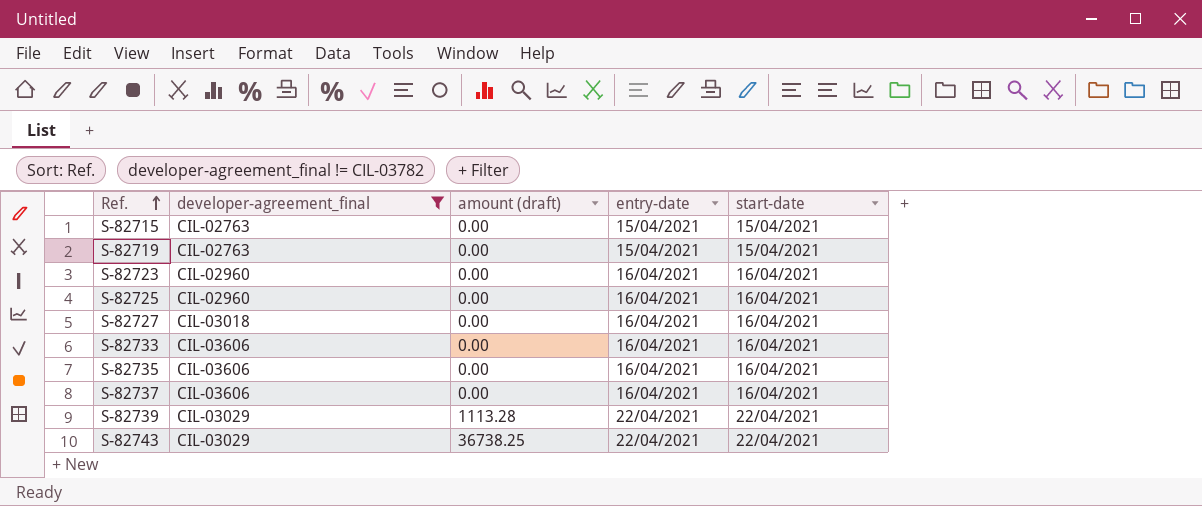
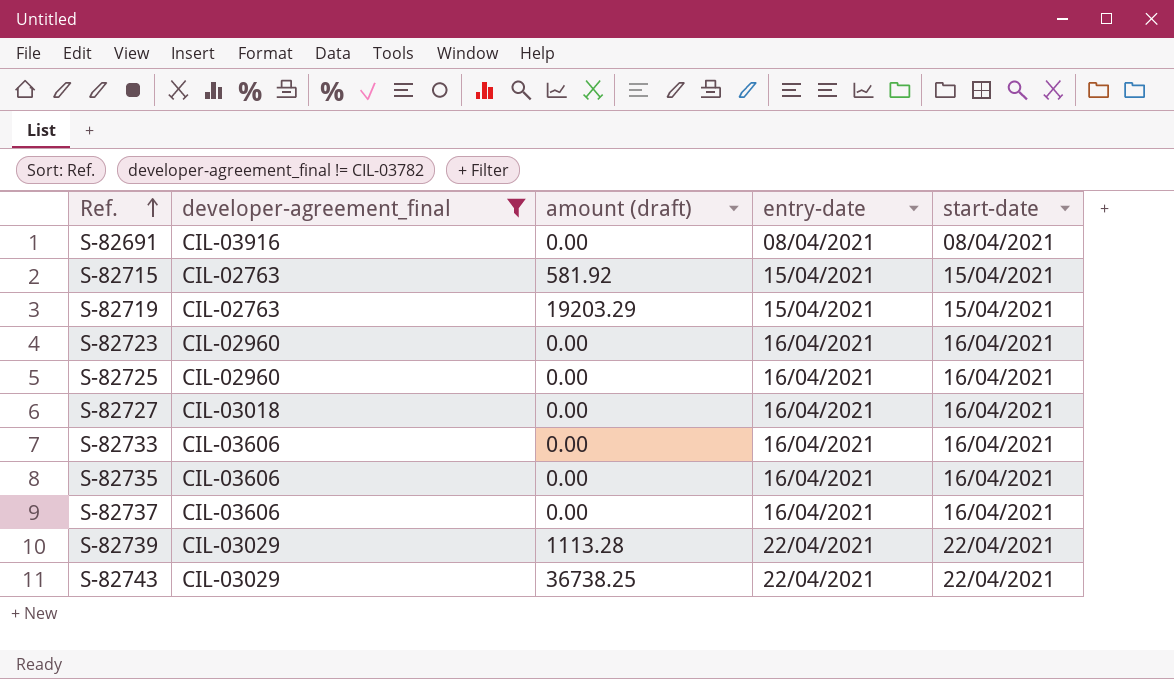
row S-82691: none -> CIL-03916 | 0.00 | 08/04/2021 | 08/04/2021
S-82715 | amount (draft): 0.00 -> 581.92
S-82719 | amount (draft): 0.00 -> 19203.29

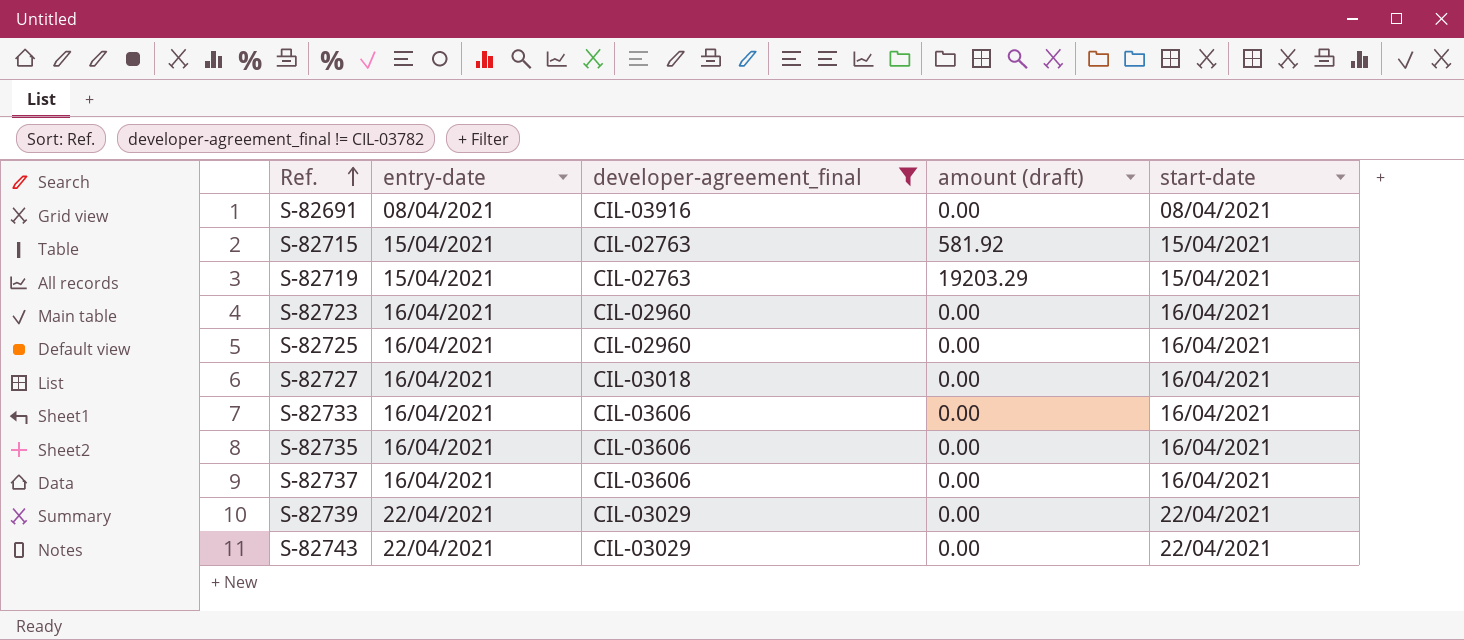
column entry-date | position: 4 -> 2
S-82739 | amount (draft): 1113.28 -> 0.00
S-82743 | amount (draft): 36738.25 -> 0.00

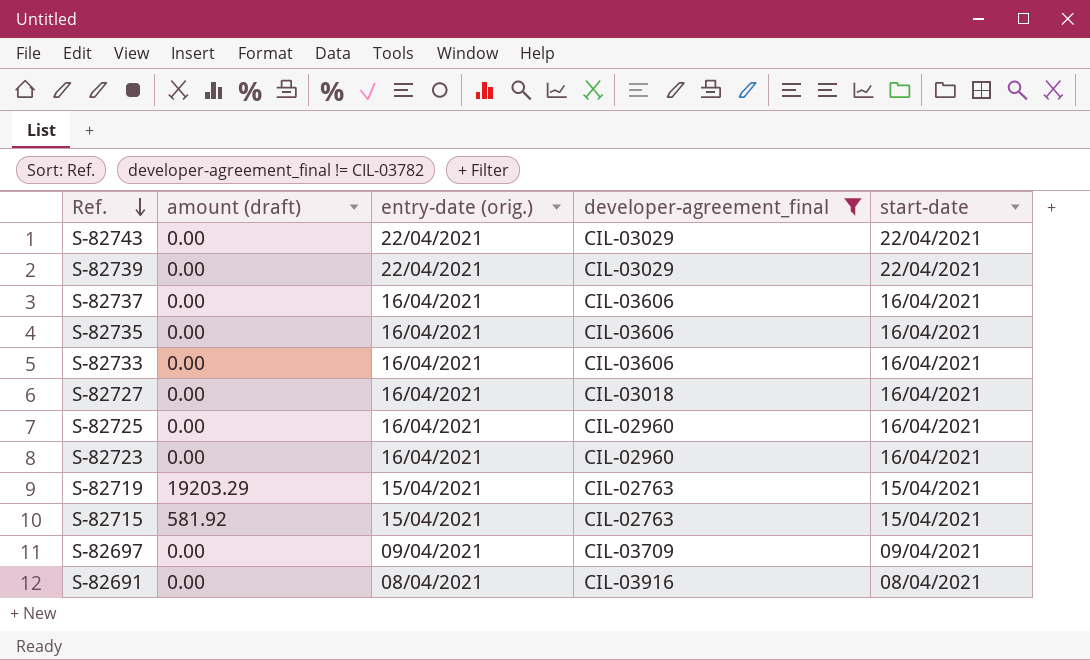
row order: Ref. ascending -> Ref. descending
column amount (draft) | position: 4 -> 2
column name: entry-date -> entry-date (orig.)
row S-82697: none -> 0.00 | 09/04/2021 | CIL-03709 | 09/04/2021

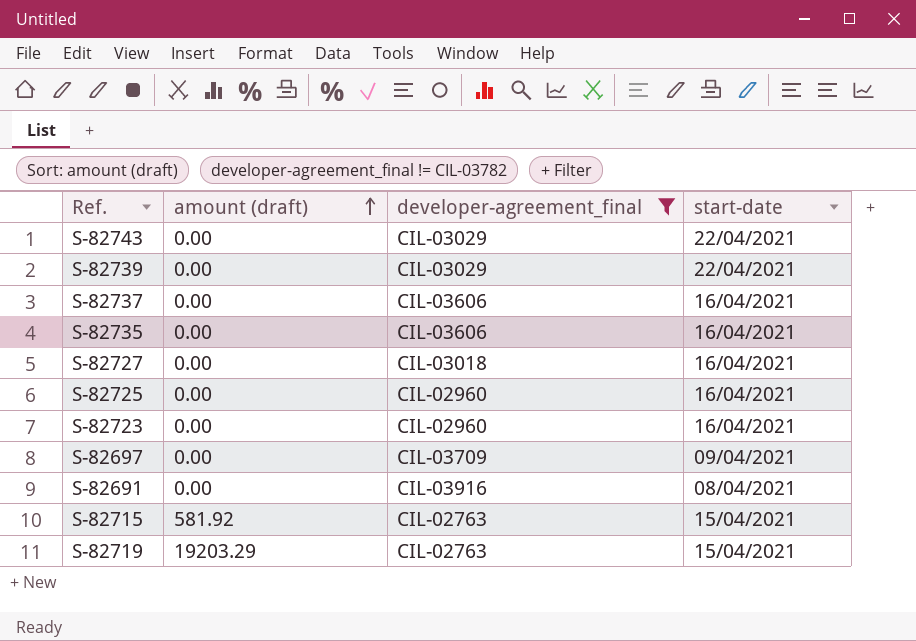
row order: Ref. descending -> amount (draft) ascending
column entry-date (orig.) | position: 3 -> none
row S-82733: 0.00 | 16/04/2021 | CIL-03606 | 16/04/2021 -> none

